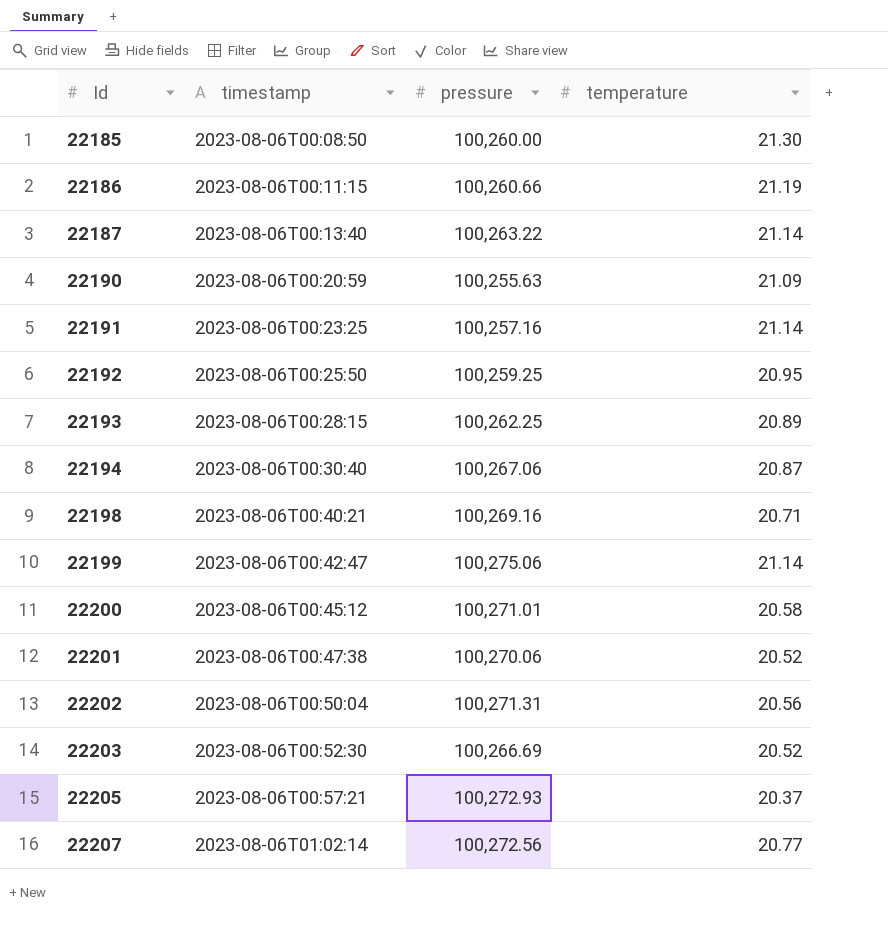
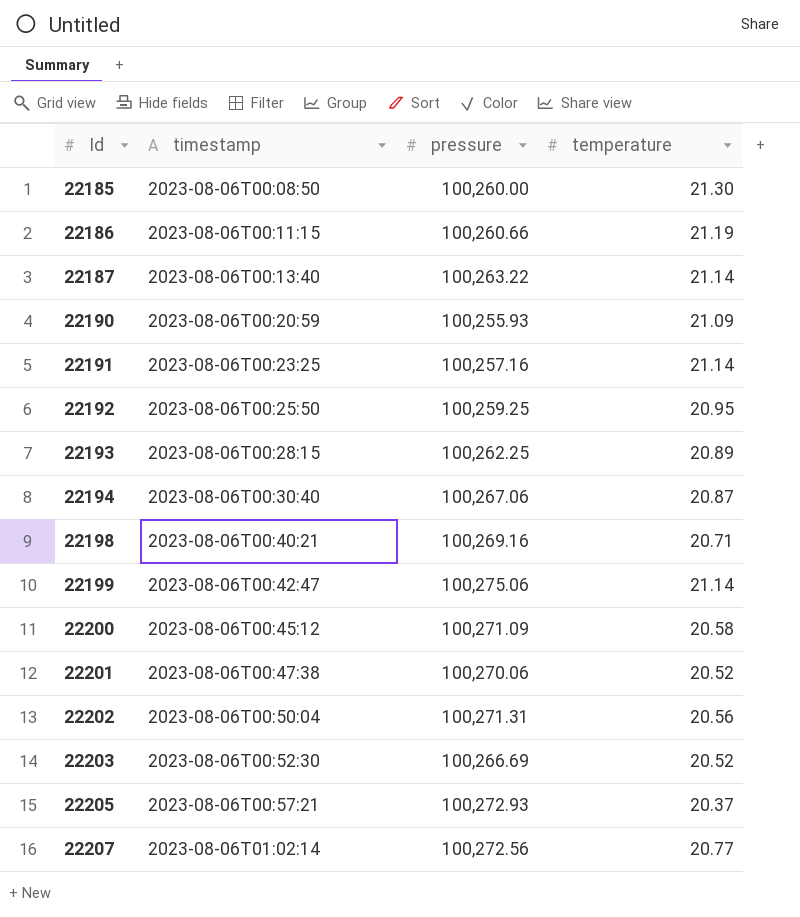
22190 | pressure: 100,255.63 -> 100,255.93
22200 | pressure: 100,271.01 -> 100,271.09

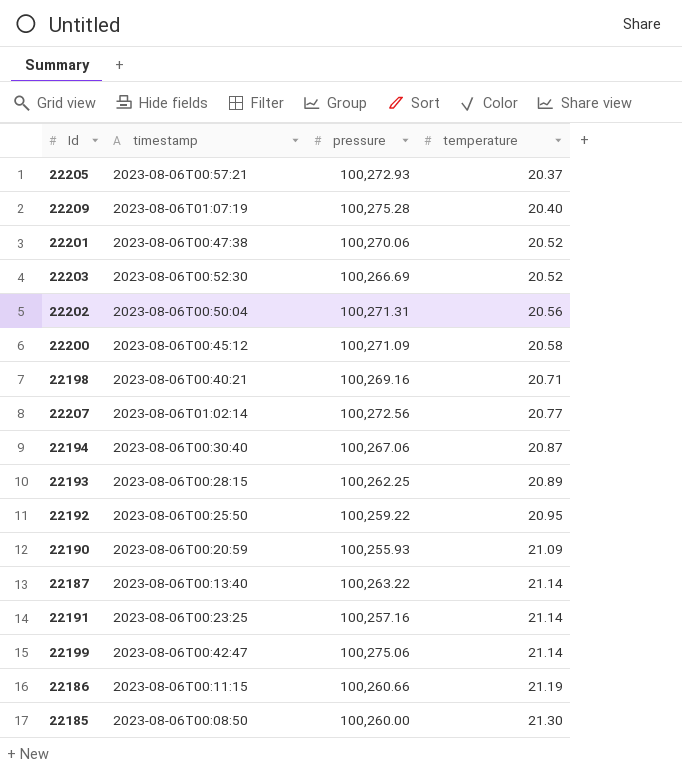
row order: Id ascending -> temperature ascending
row 22209: none -> 2023-08-06T01:07:19 | 100,275.28 | 20.40
22192 | pressure: 100,259.25 -> 100,259.22

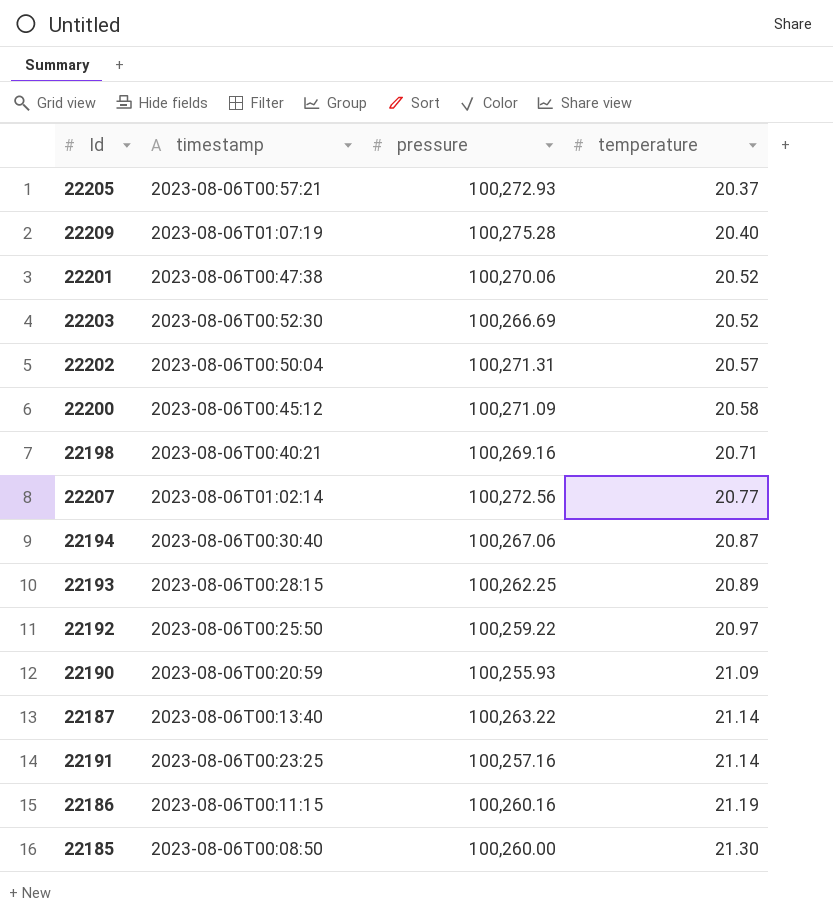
row 22199: 2023-08-06T00:42:47 | 100,275.06 | 21.14 -> none
22202 | temperature: 20.56 -> 20.57
22192 | temperature: 20.95 -> 20.97
22186 | pressure: 100,260.66 -> 100,260.16

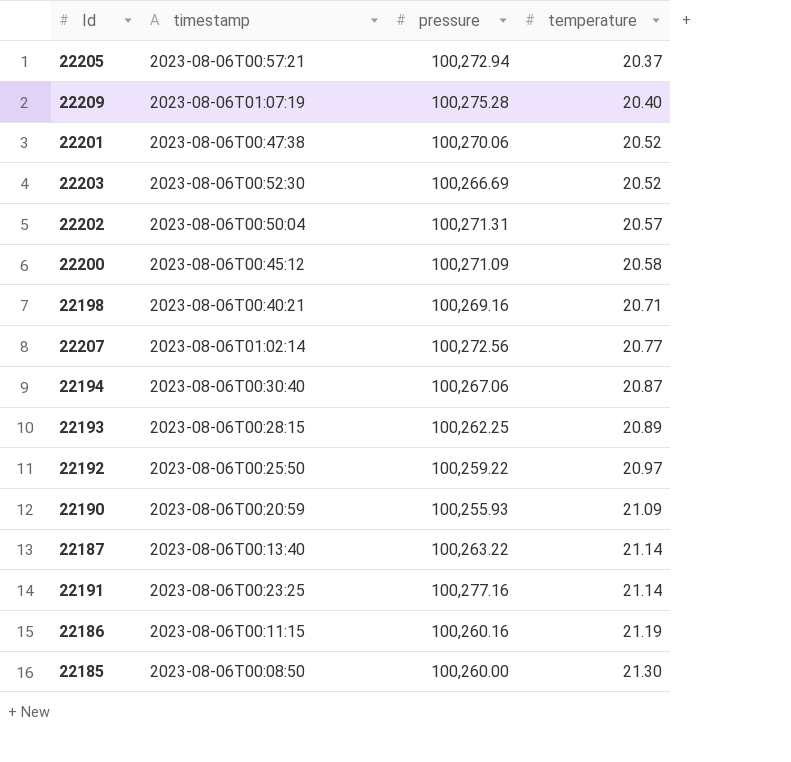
22205 | pressure: 100,272.93 -> 100,272.94
22191 | pressure: 100,257.16 -> 100,277.16

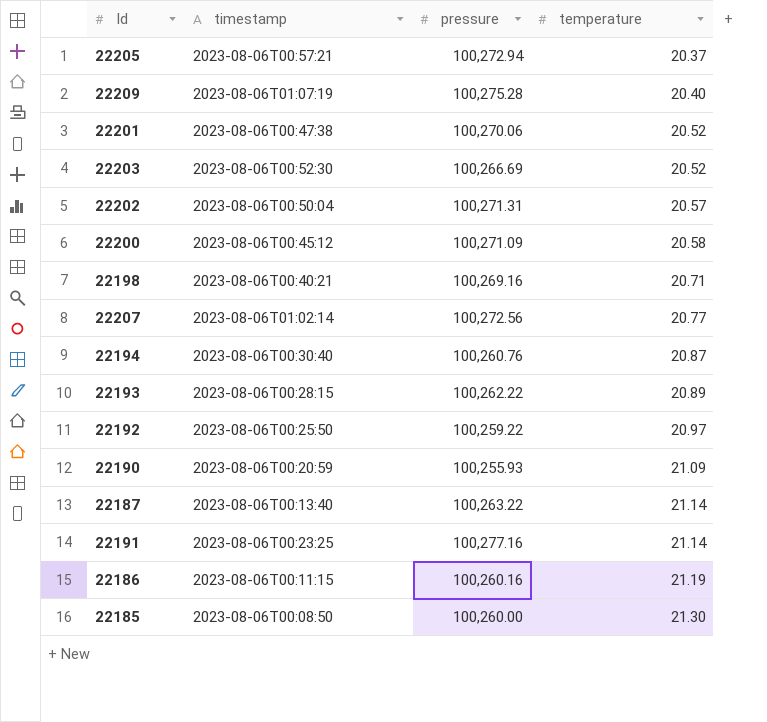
22194 | pressure: 100,267.06 -> 100,260.76
22193 | pressure: 100,262.25 -> 100,262.22

